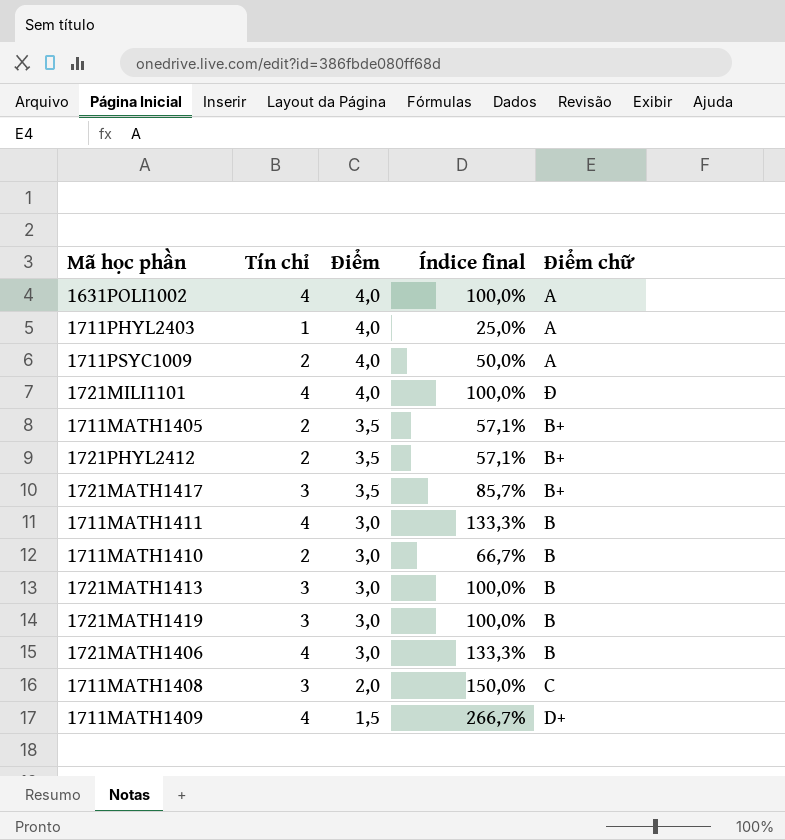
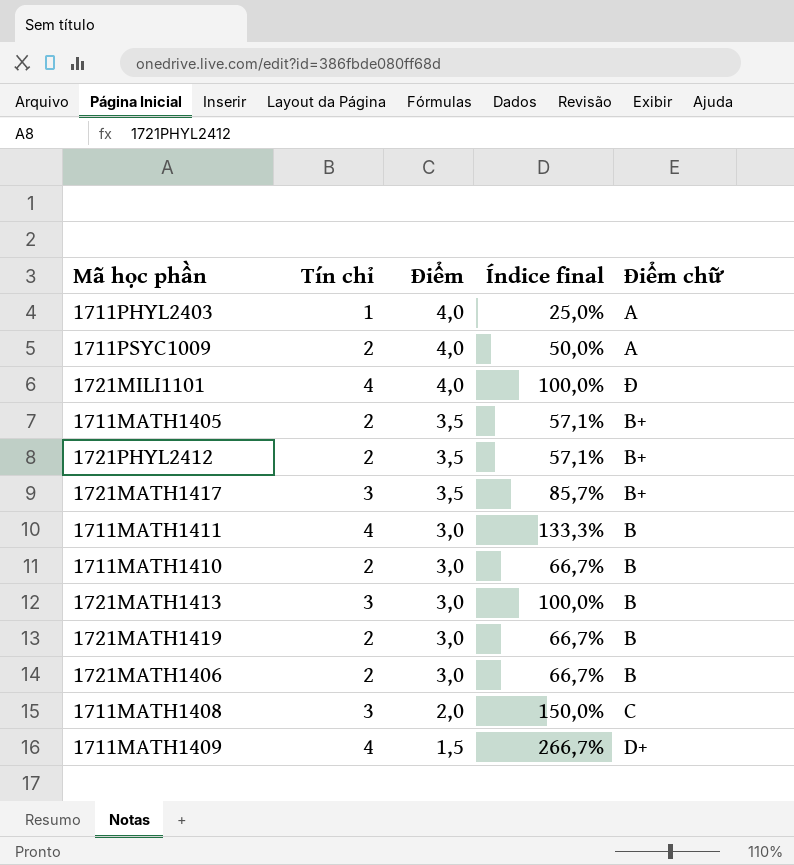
row 1631POLI1002: 4 | 4,0 | 100,0% | A -> none
1721MATH1419 | Tín chỉ: 3 -> 2
1721MATH1419 | Índice final: 100,0% -> 66,7%
1721MATH1406 | Tín chỉ: 4 -> 2
1721MATH1406 | Índice final: 133,3% -> 66,7%

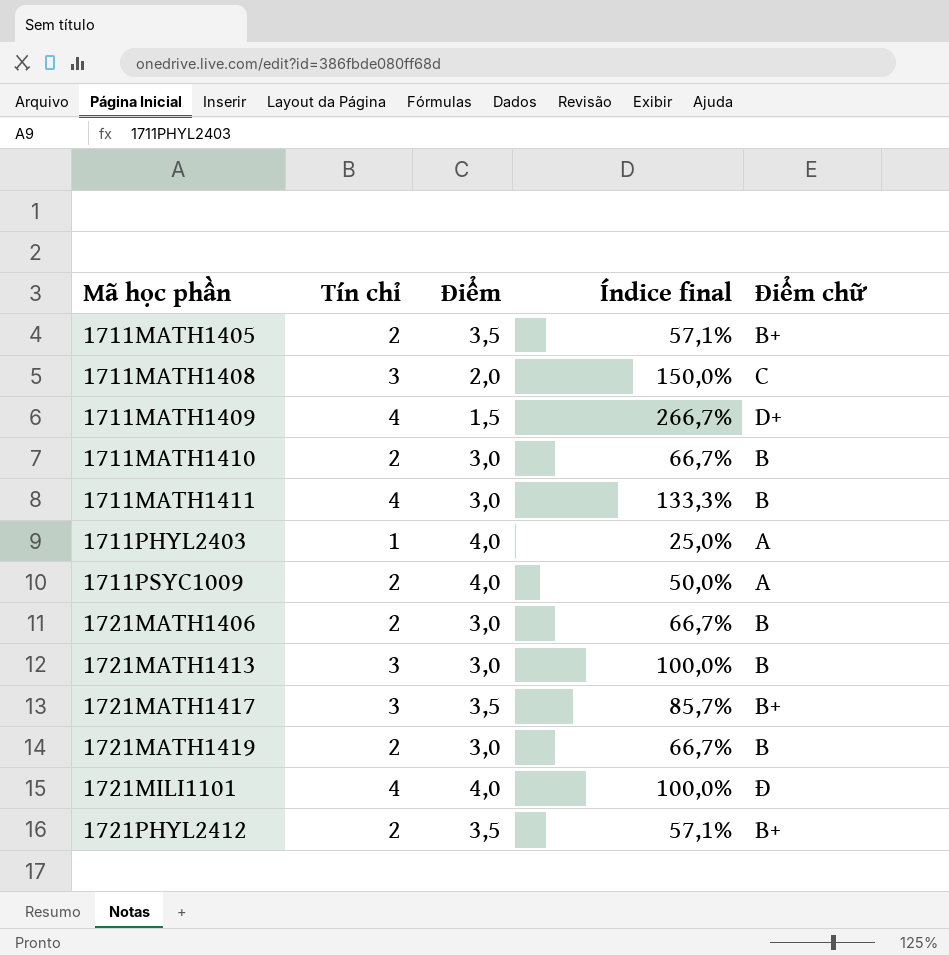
row order: Điểm descending -> Mã học phần ascending

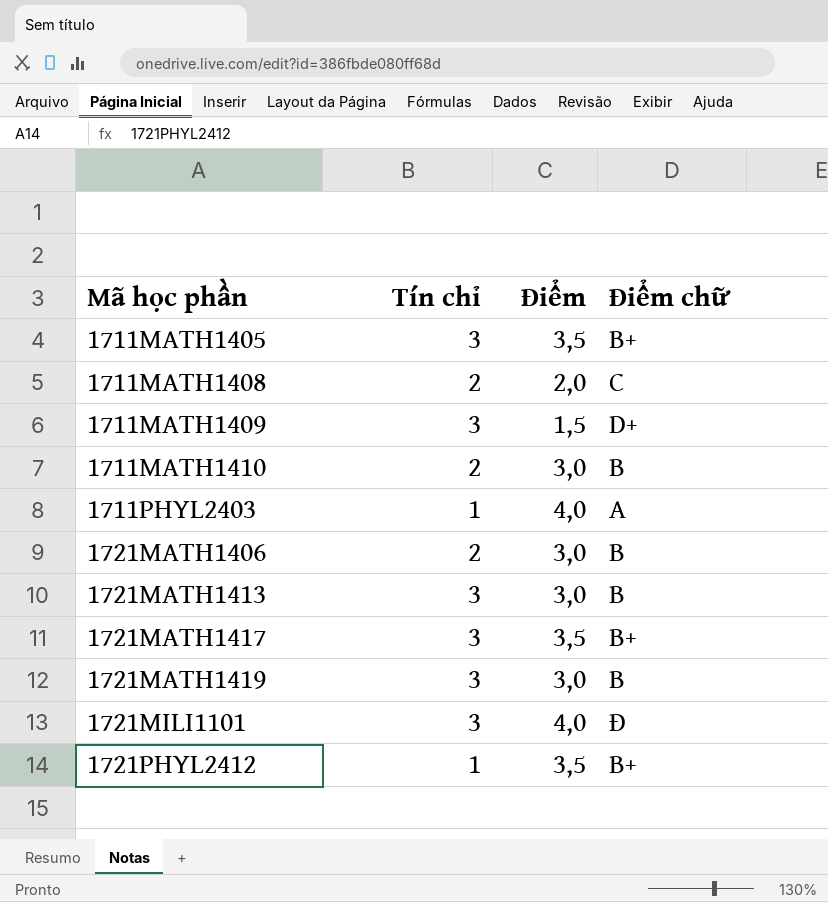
column Índice final | formula: [Tín chỉ] / [Điểm] -> none
row 1711MATH1411: 4 | 3,0 | 133,3% | B -> none
row 1711PSYC1009: 2 | 4,0 | 50,0% | A -> none
1711MATH1405 | Tín chỉ: 2 -> 3
1711MATH1408 | Tín chỉ: 3 -> 2
1711MATH1409 | Tín chỉ: 4 -> 3
1721MATH1419 | Tín chỉ: 2 -> 3
1721MILI1101 | Tín chỉ: 4 -> 3
1721PHYL2412 | Tín chỉ: 2 -> 1

